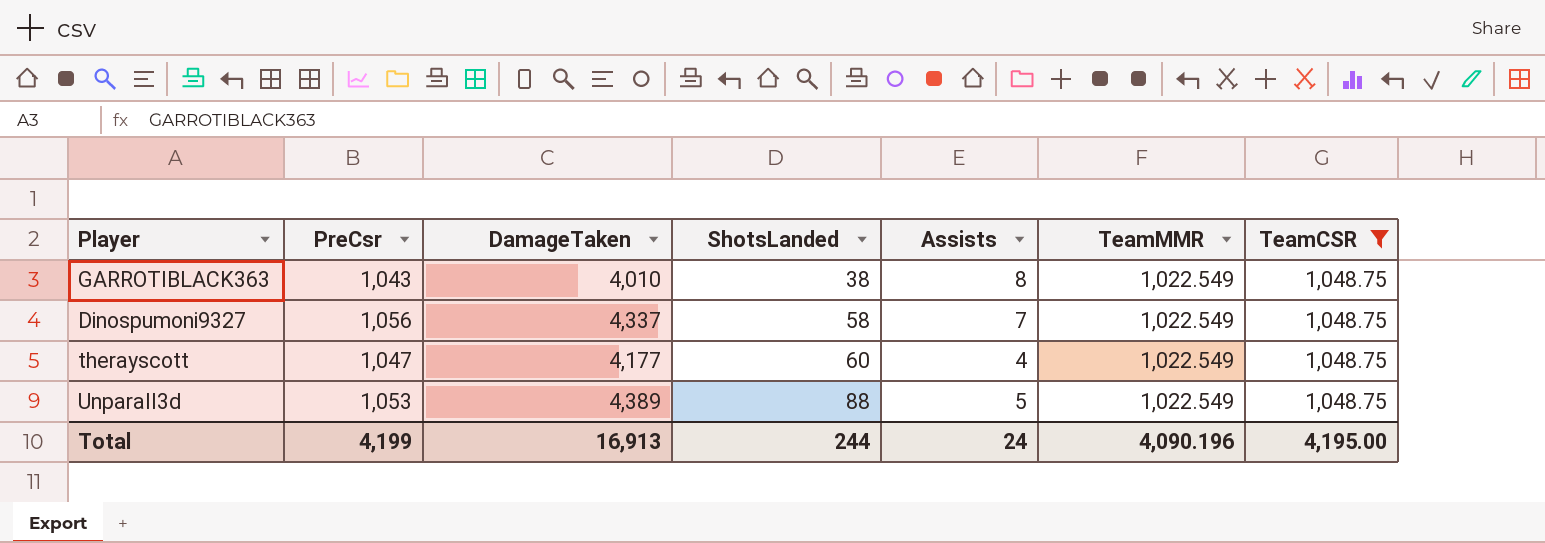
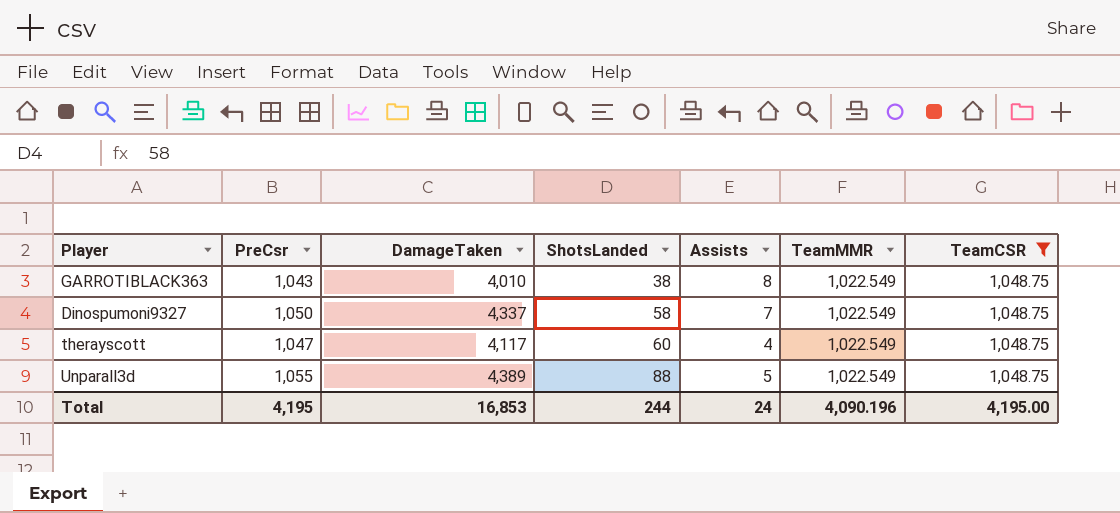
Dinospumoni9327 | PreCsr: 1,056 -> 1,050
therayscott | DamageTaken: 4,177 -> 4,117
Unparall3d | PreCsr: 1,053 -> 1,055
Total | PreCsr: 4,199 -> 4,195
Total | DamageTaken: 16,913 -> 16,853

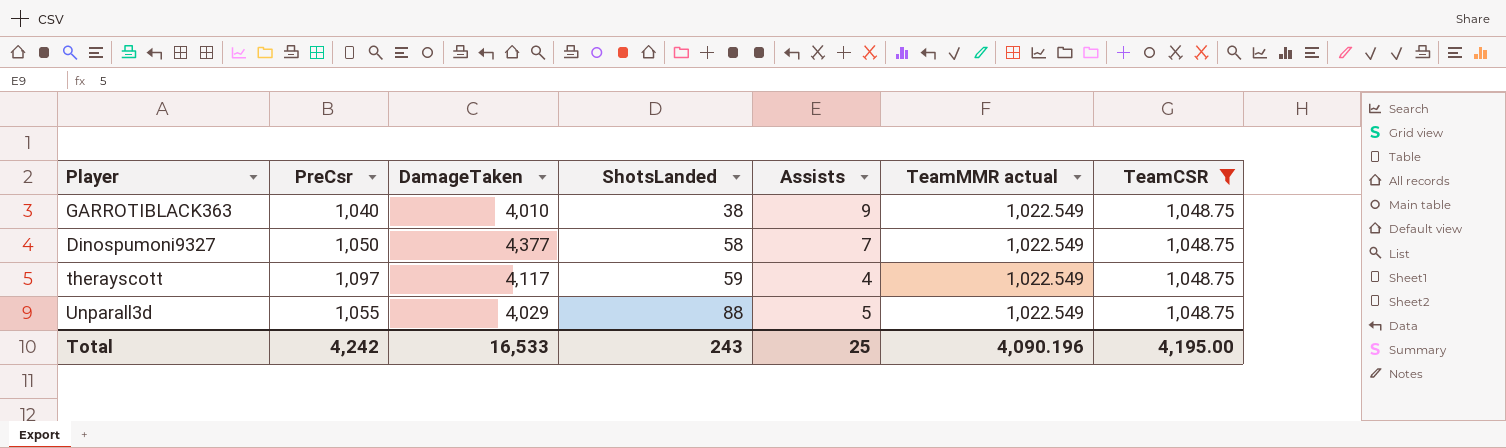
column name: TeamMMR -> TeamMMR actual
GARROTIBLACK363 | PreCsr: 1,043 -> 1,040
GARROTIBLACK363 | Assists: 8 -> 9
Dinospumoni9327 | DamageTaken: 4,337 -> 4,377
therayscott | PreCsr: 1,047 -> 1,097
therayscott | ShotsLanded: 60 -> 59
Unparall3d | DamageTaken: 4,389 -> 4,029
Total | PreCsr: 4,195 -> 4,242
Total | DamageTaken: 16,853 -> 16,533
Total | ShotsLanded: 244 -> 243
Total | Assists: 24 -> 25

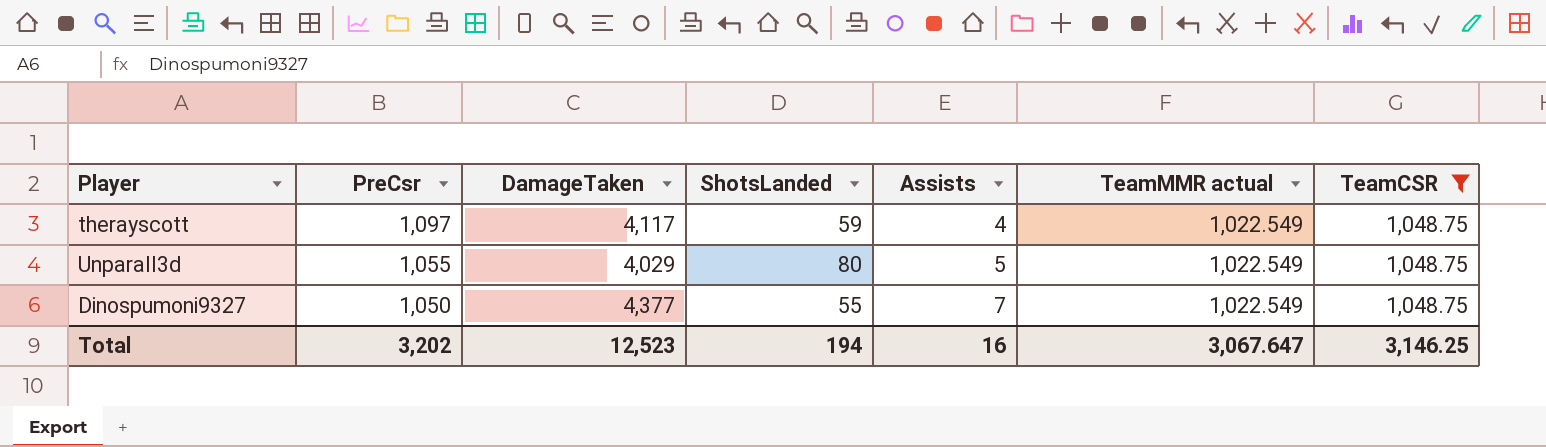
row order: ShotsLanded ascending -> PreCsr descending
row GARROTIBLACK363: 1,040 | 4,010 | 38 | 9 | 1,022.549 | 1,048.75 -> none
Unparall3d | ShotsLanded: 88 -> 80
Dinospumoni9327 | ShotsLanded: 58 -> 55
Total | PreCsr: 4,242 -> 3,202
Total | DamageTaken: 16,533 -> 12,523
Total | ShotsLanded: 243 -> 194
Total | Assists: 25 -> 16
Total | TeamMMR actual: 4,090.196 -> 3,067.647
Total | TeamCSR: 4,195.00 -> 3,146.25

